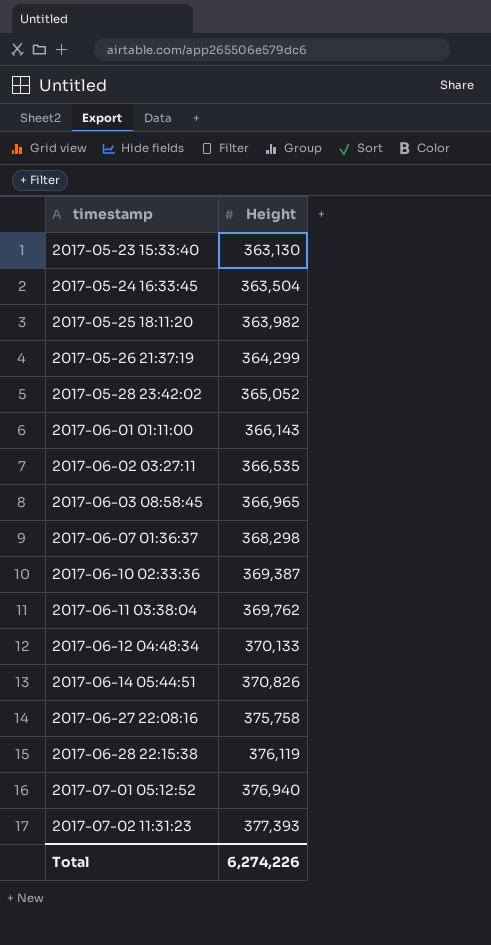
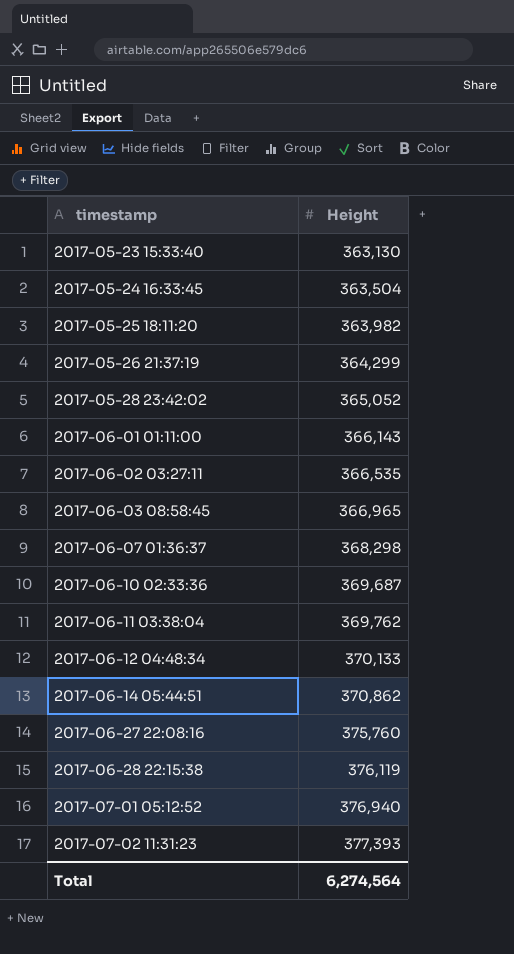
2017-06-10 02:33:36 | Height: 369,387 -> 369,687
2017-06-14 05:44:51 | Height: 370,826 -> 370,862
2017-06-27 22:08:16 | Height: 375,758 -> 375,760
Total | Height: 6,274,226 -> 6,274,564

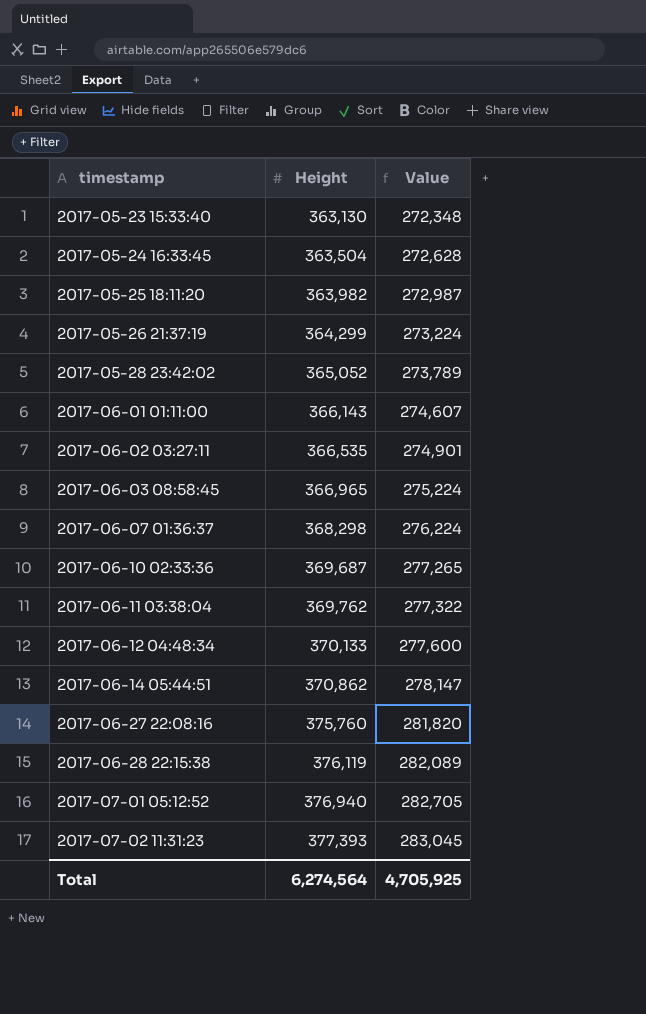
column Value | formula: none -> [Height] * 0.75

